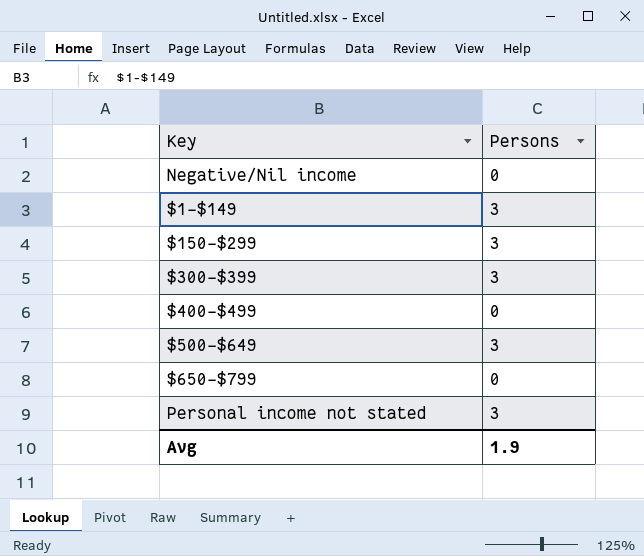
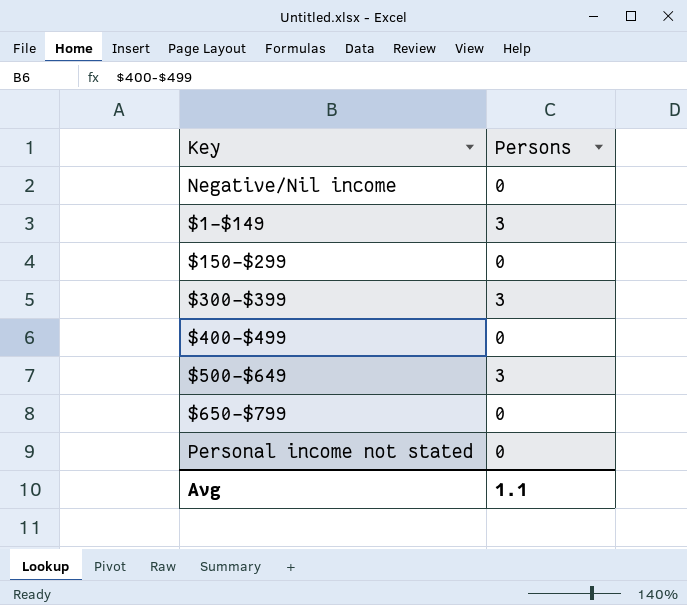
$150-$299 | Persons: 3 -> 0
Personal income not stated | Persons: 3 -> 0
Avg | Persons: 1.9 -> 1.1

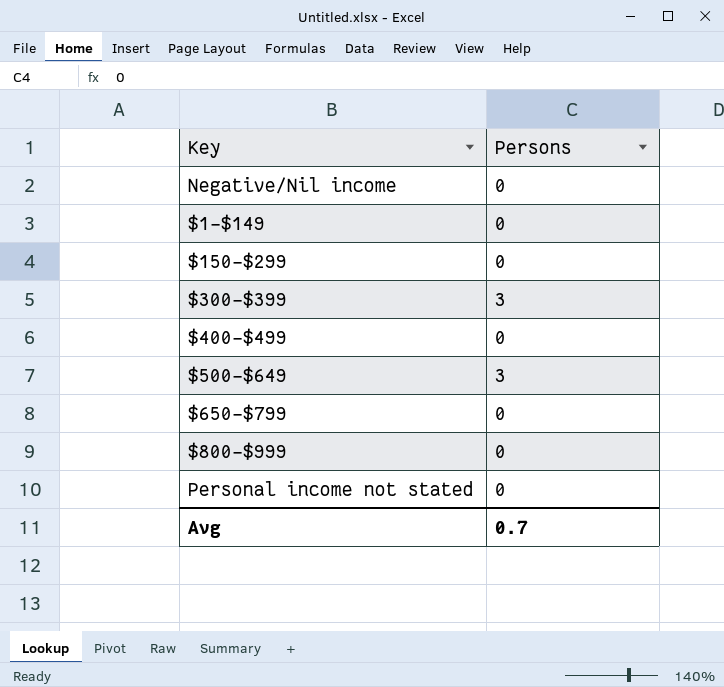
$1-$149 | Persons: 3 -> 0
row $800-$999: none -> 0
Avg | Persons: 1.1 -> 0.7

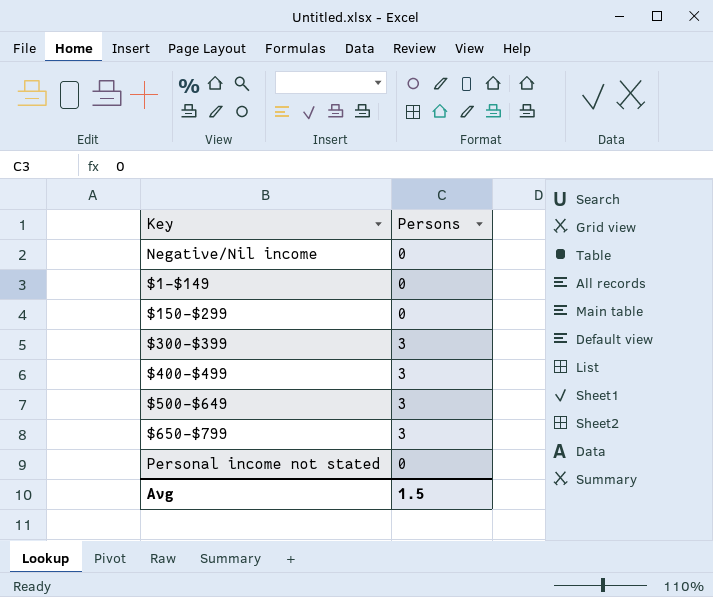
row $800-$999: 0 -> none
$400-$499 | Persons: 0 -> 3
$650-$799 | Persons: 0 -> 3
Avg | Persons: 0.7 -> 1.5

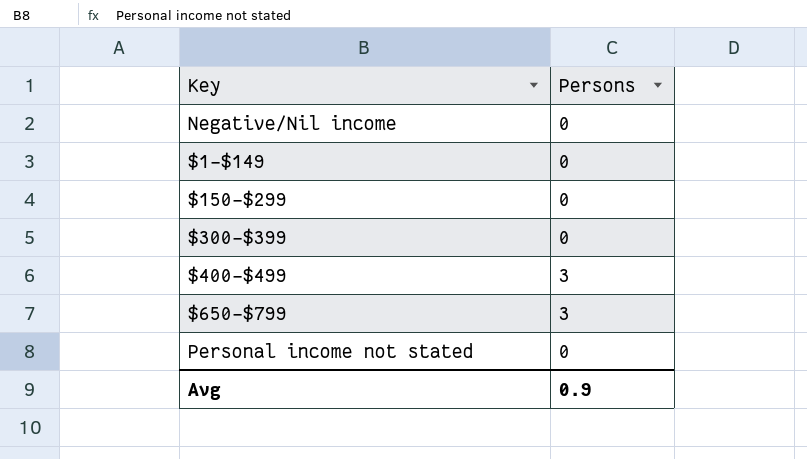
row $500-$649: 3 -> none
$300-$399 | Persons: 3 -> 0
Avg | Persons: 1.5 -> 0.9

